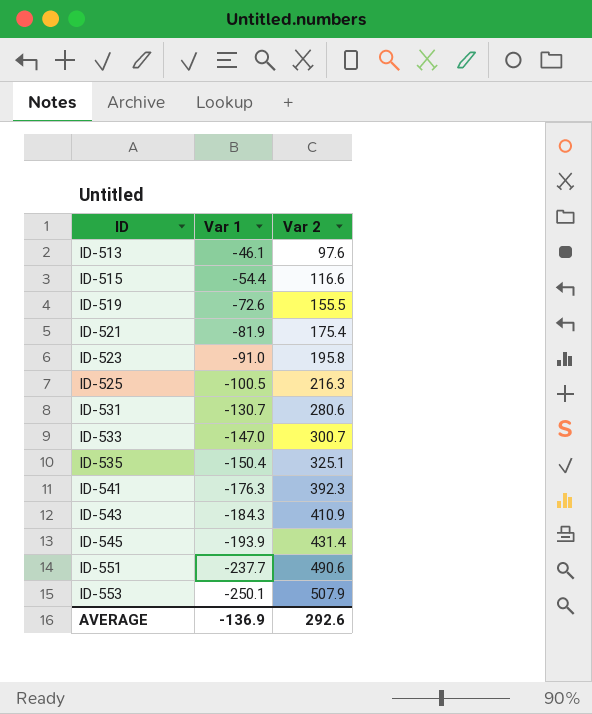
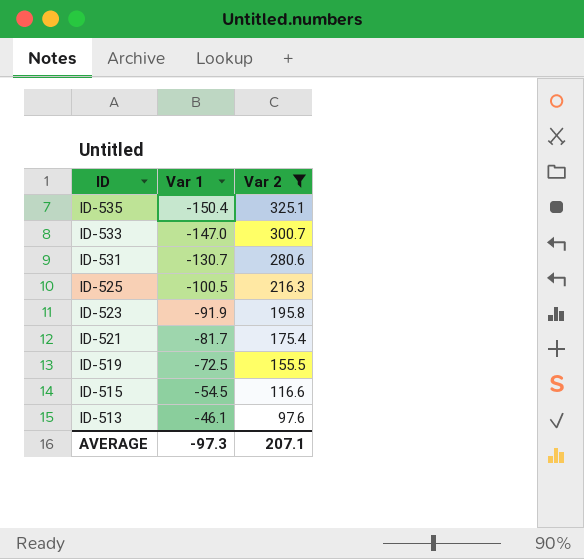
filter: none -> Var 2 <= 325.1
row order: ID ascending -> ID descending
ID-523 | Var 1: -91.0 -> -91.9
ID-521 | Var 1: -81.9 -> -81.7
ID-519 | Var 1: -72.6 -> -72.5
ID-515 | Var 1: -54.4 -> -54.5
AVERAGE | Var 1: -136.9 -> -97.3
AVERAGE | Var 2: 292.6 -> 207.1

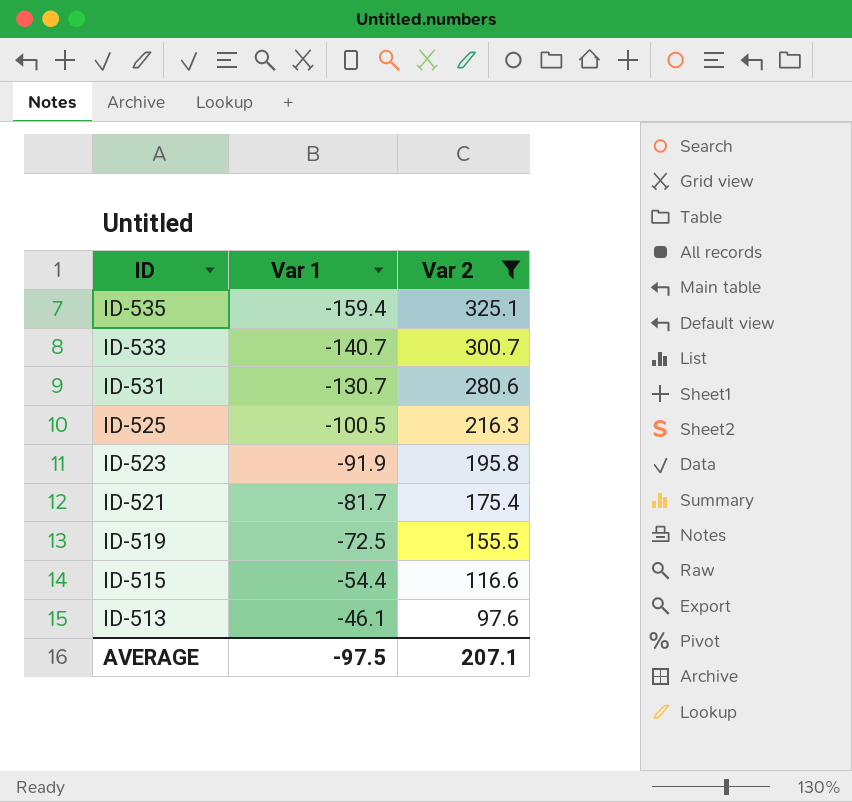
ID-535 | Var 1: -150.4 -> -159.4
ID-533 | Var 1: -147.0 -> -140.7
ID-515 | Var 1: -54.5 -> -54.4
AVERAGE | Var 1: -97.3 -> -97.5

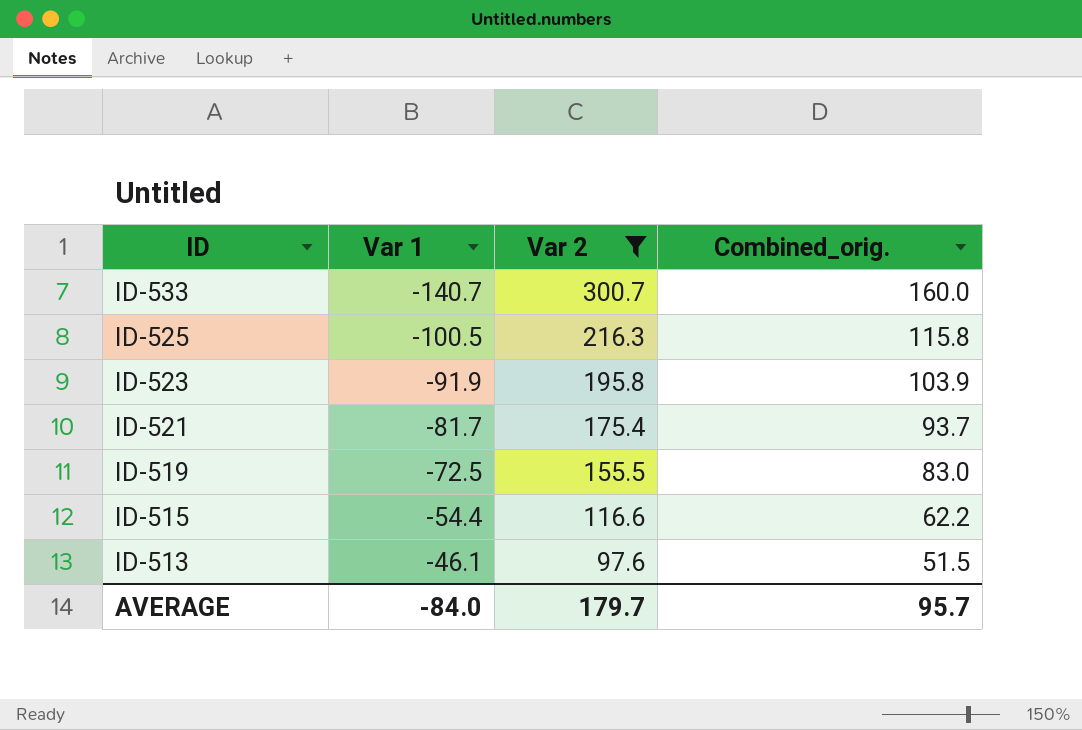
column Combined_orig. | formula: none -> [Var 1] + [Var 2]
row ID-535: -159.4 | 325.1 -> none
row ID-531: -130.7 | 280.6 -> none
AVERAGE | Var 1: -97.5 -> -84.0
AVERAGE | Var 2: 207.1 -> 179.7

